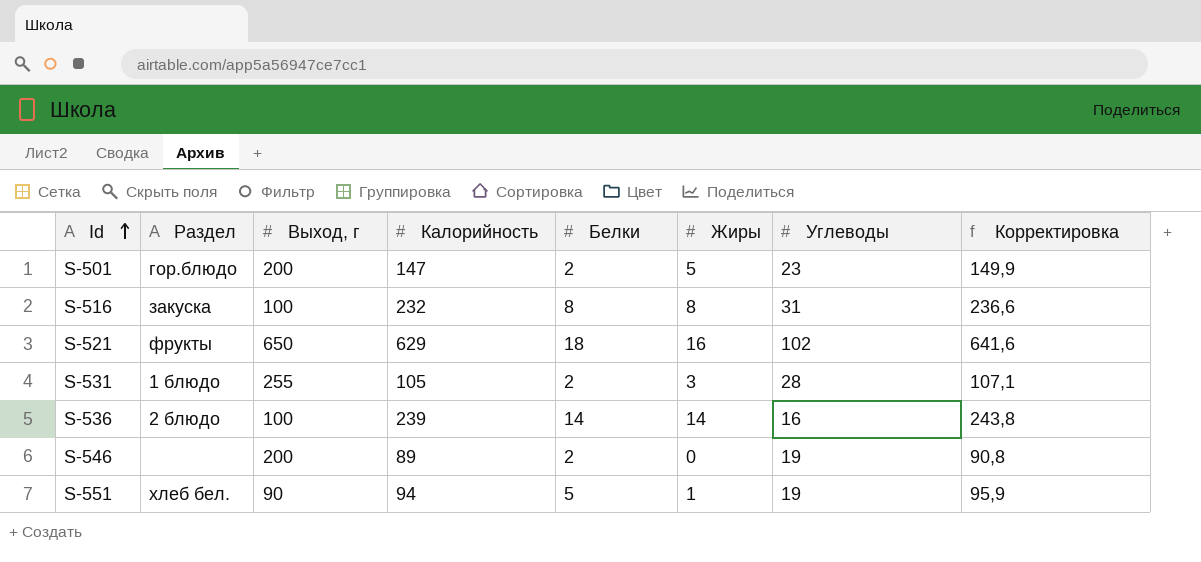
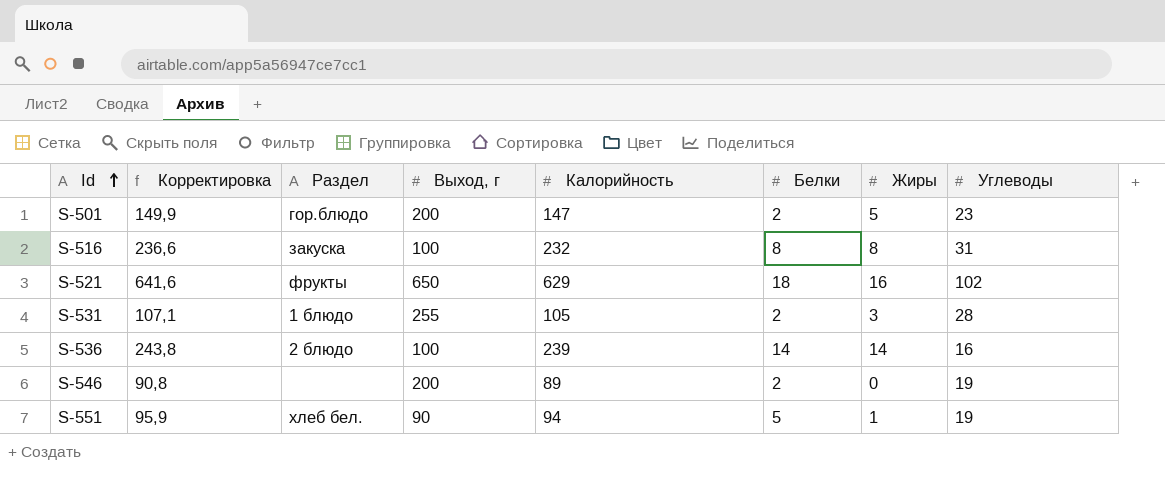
column Корректировка | position: 8 -> 2

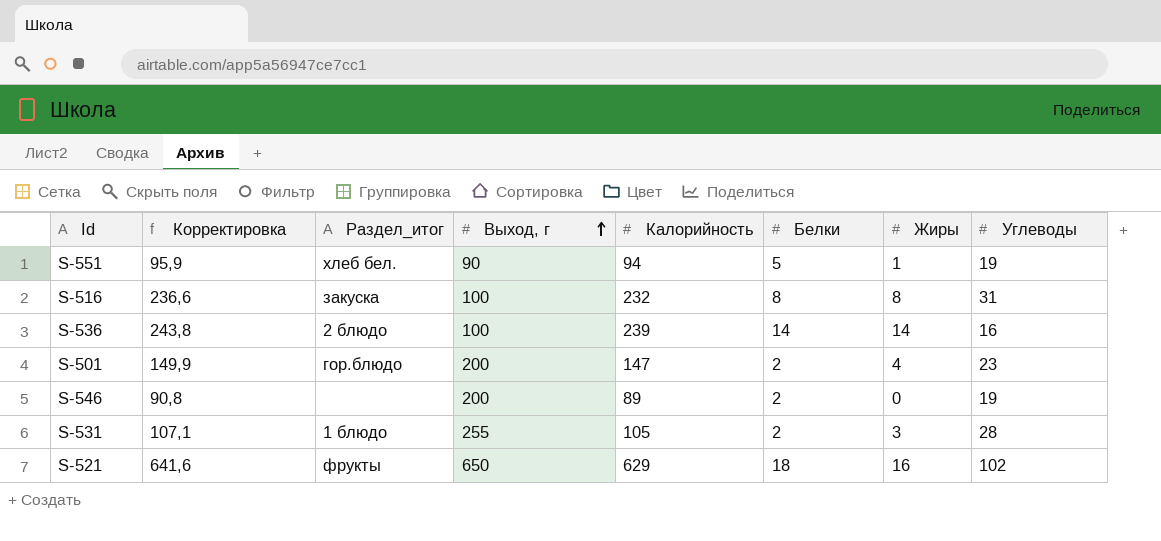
row order: Id ascending -> Выход, г ascending
column name: Раздел -> Раздел_итог
S-501 | Жиры: 5 -> 4

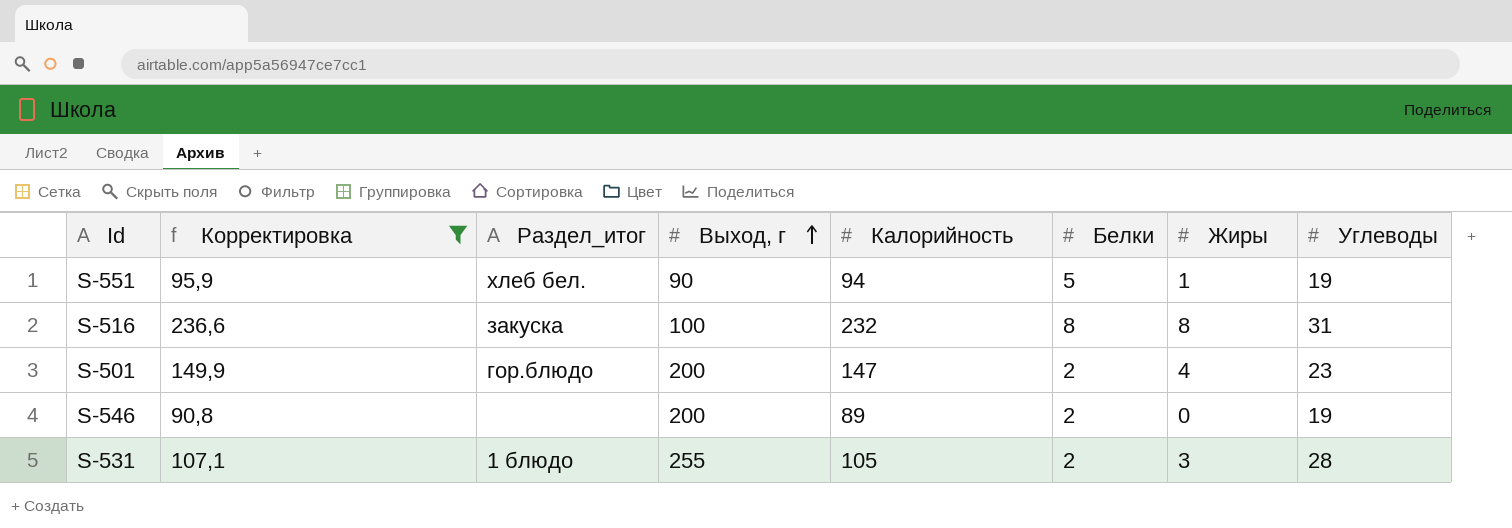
filter: none -> Корректировка <= 236,6

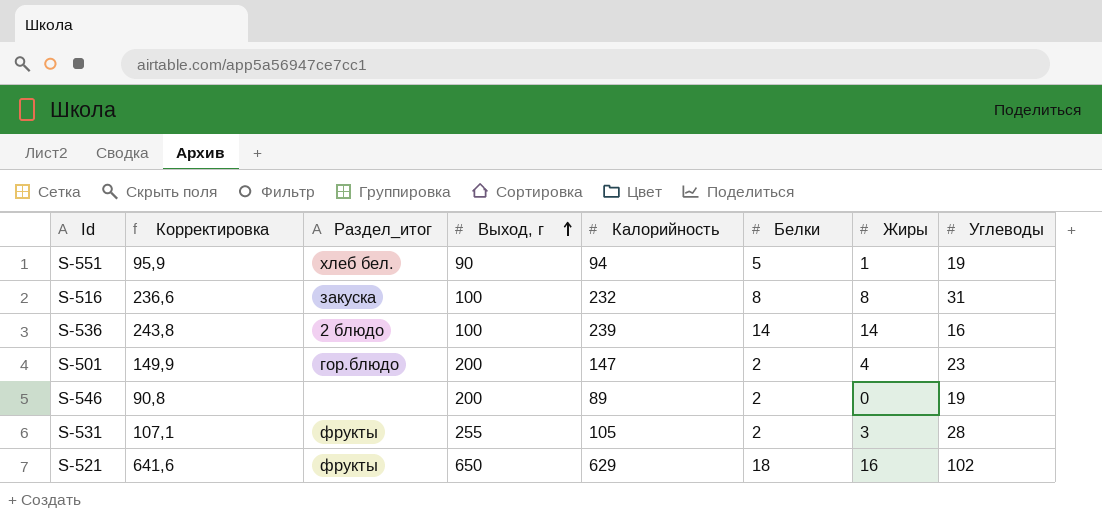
filter: Корректировка <= 236,6 -> none
S-531 | Раздел_итог: 1 блюдо -> фрукты

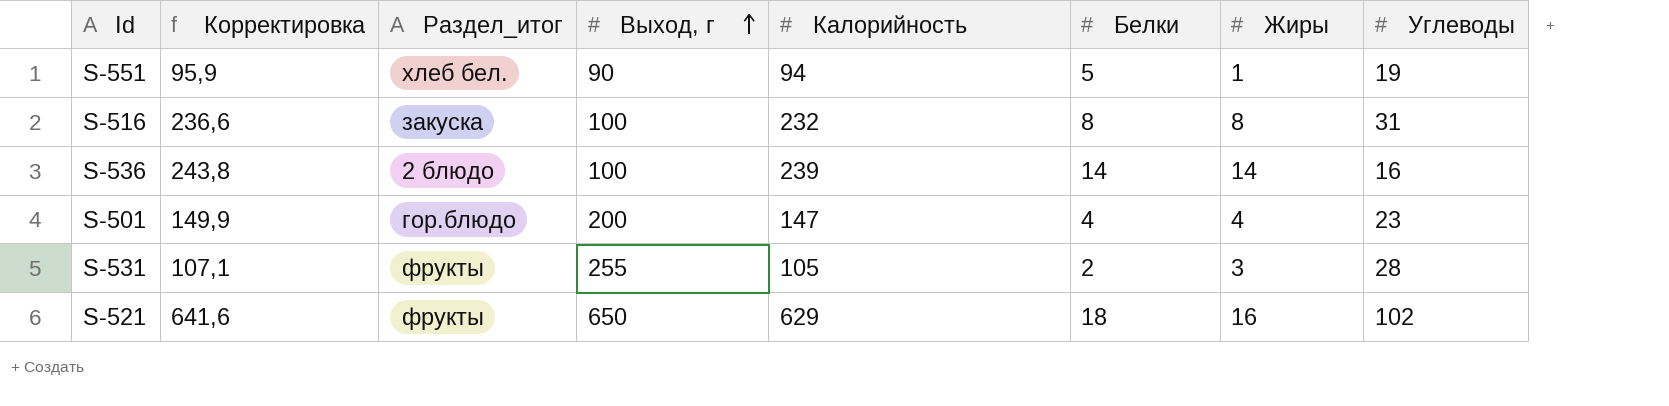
row S-546: 90,8 | none | 200 | 89 | 2 | 0 | 19 -> none
S-501 | Белки: 2 -> 4

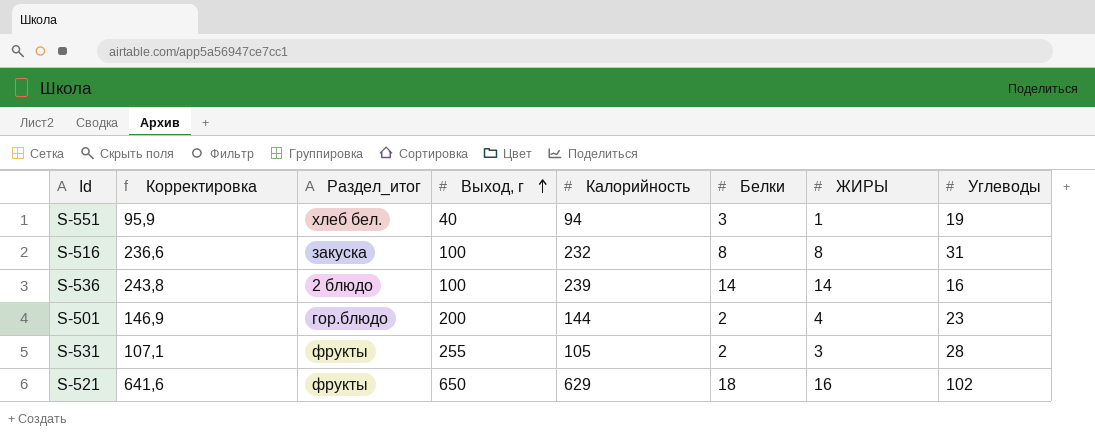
column name: Жиры -> ЖИРЫ
S-551 | Выход, г: 90 -> 40
S-551 | Белки: 5 -> 3
S-501 | Корректировка: 149,9 -> 146,9
S-501 | Калорийность: 147 -> 144
S-501 | Белки: 4 -> 2

